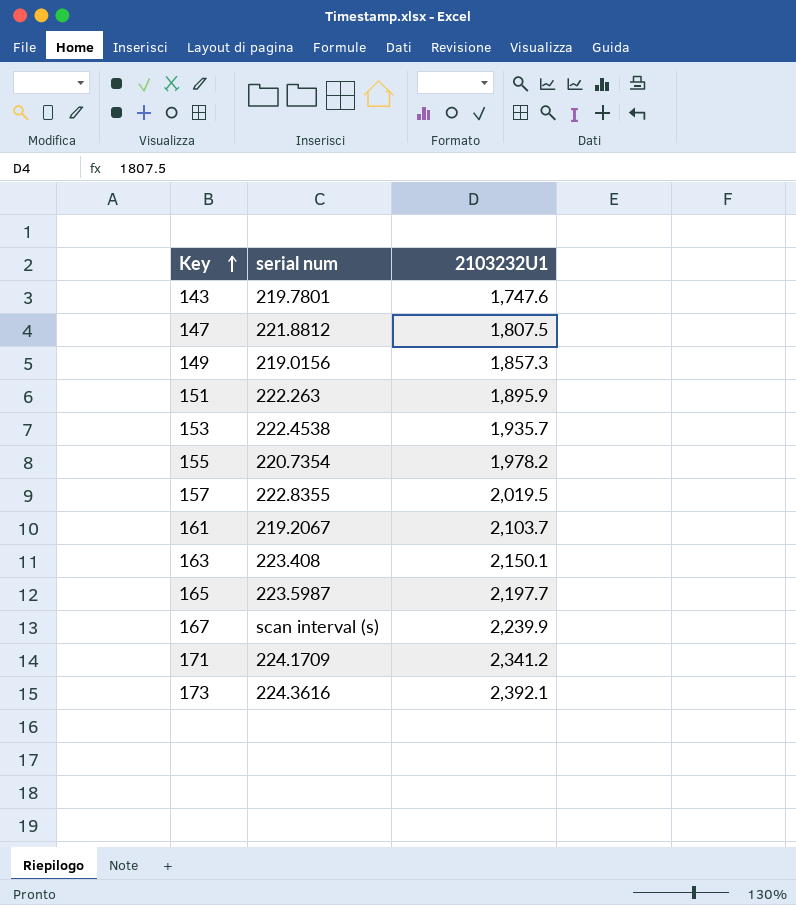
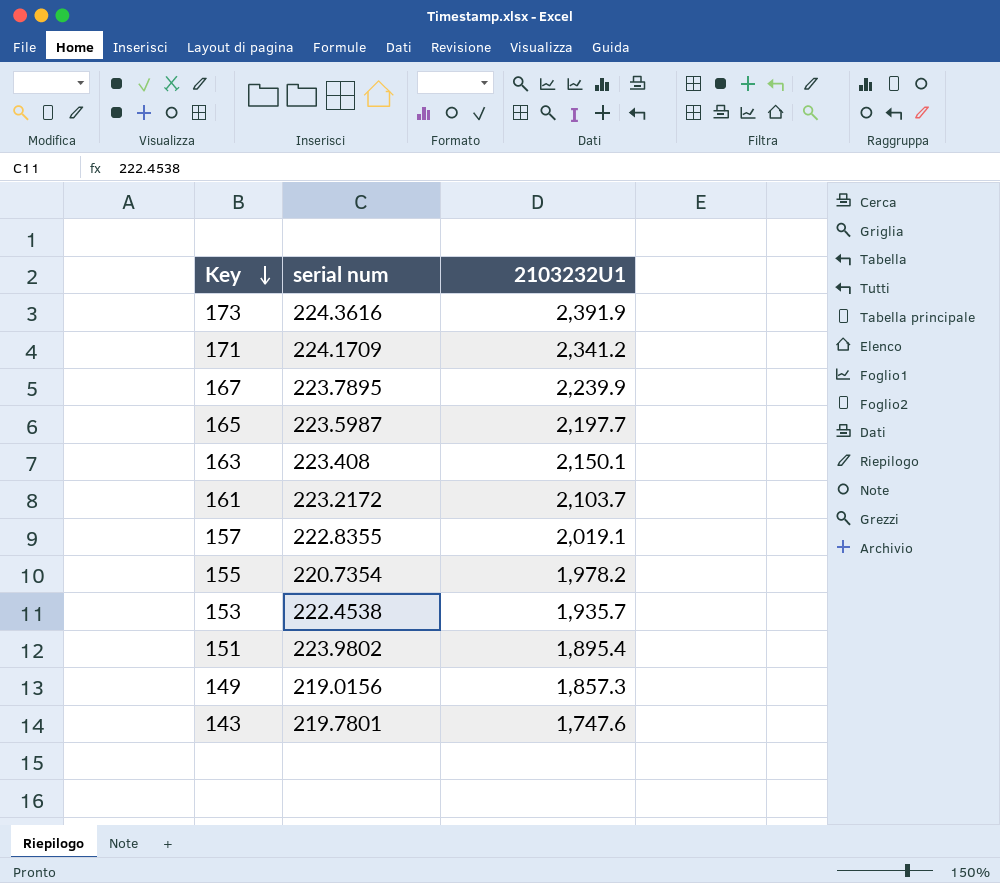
row order: Key ascending -> Key descending
row 147: 221.8812 | 1,807.5 -> none
173 | 2103232U1: 2,392.1 -> 2,391.9
167 | serial num: scan interval (s) -> 223.7895
161 | serial num: 219.2067 -> 223.2172
157 | 2103232U1: 2,019.5 -> 2,019.1
151 | serial num: 222.263 -> 223.9802
151 | 2103232U1: 1,895.9 -> 1,895.4

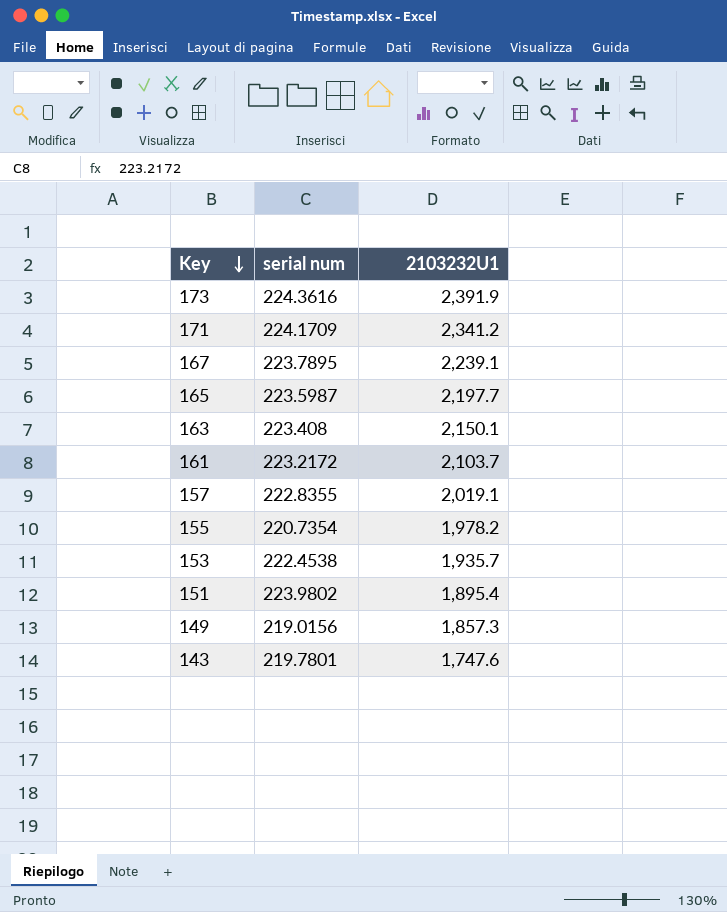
167 | 2103232U1: 2,239.9 -> 2,239.1

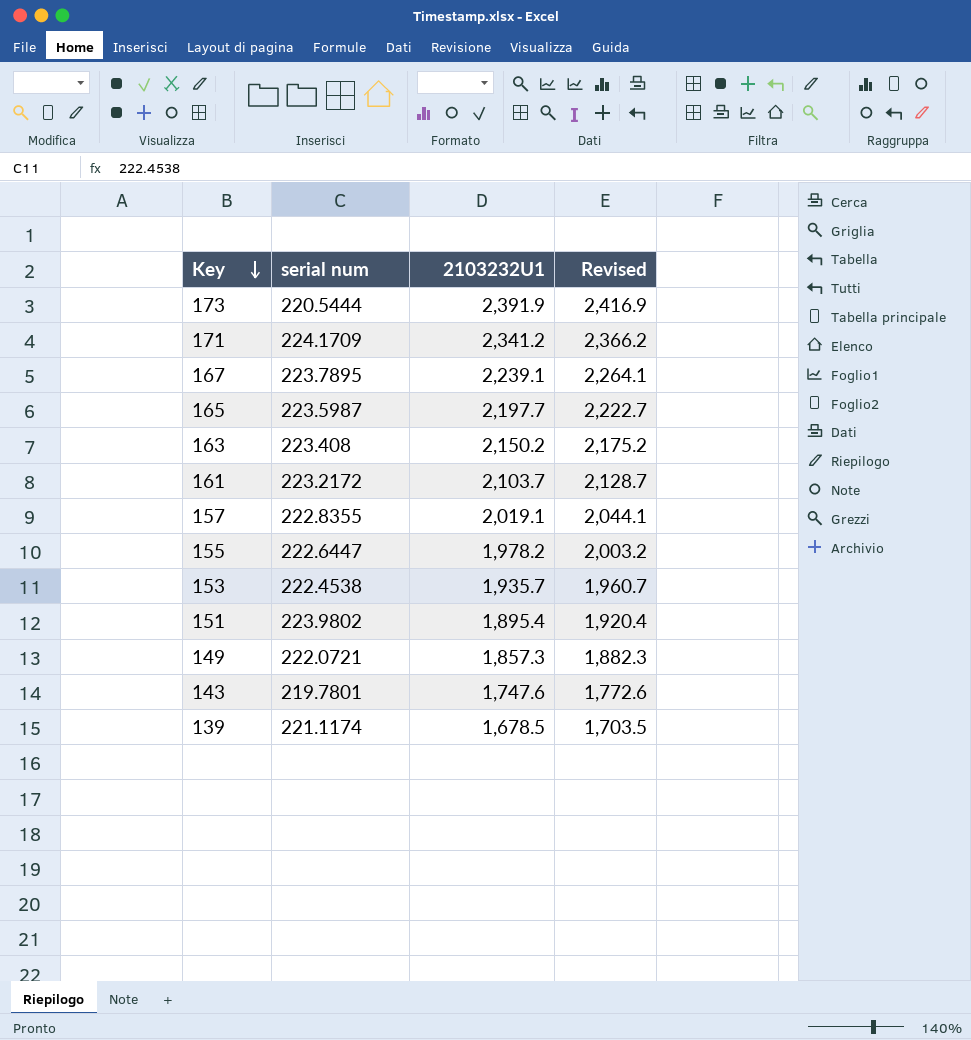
column Revised | formula: none -> [2103232U1] + 25
173 | serial num: 224.3616 -> 220.5444
163 | 2103232U1: 2,150.1 -> 2,150.2
155 | serial num: 220.7354 -> 222.6447
149 | serial num: 219.0156 -> 222.0721
row 139: none -> 221.1174 | 1,678.5 | 1,703.5

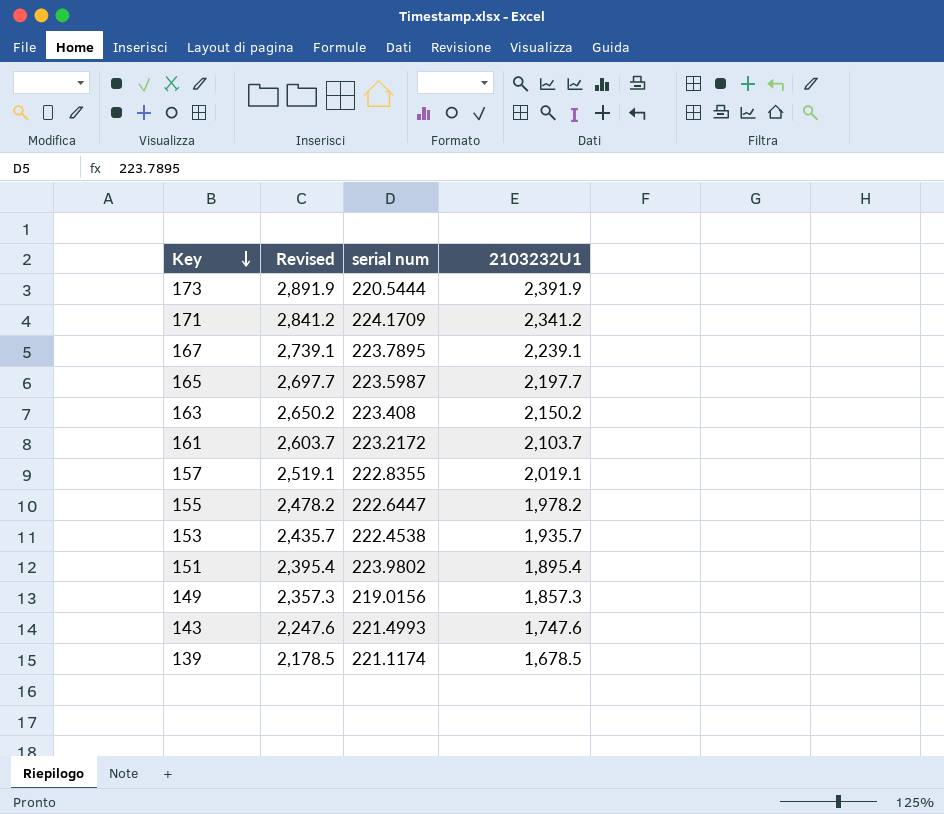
column Revised | formula: [2103232U1] + 25 -> [2103232U1] + 500
column Revised | position: 4 -> 2
149 | serial num: 222.0721 -> 219.0156
143 | serial num: 219.7801 -> 221.4993

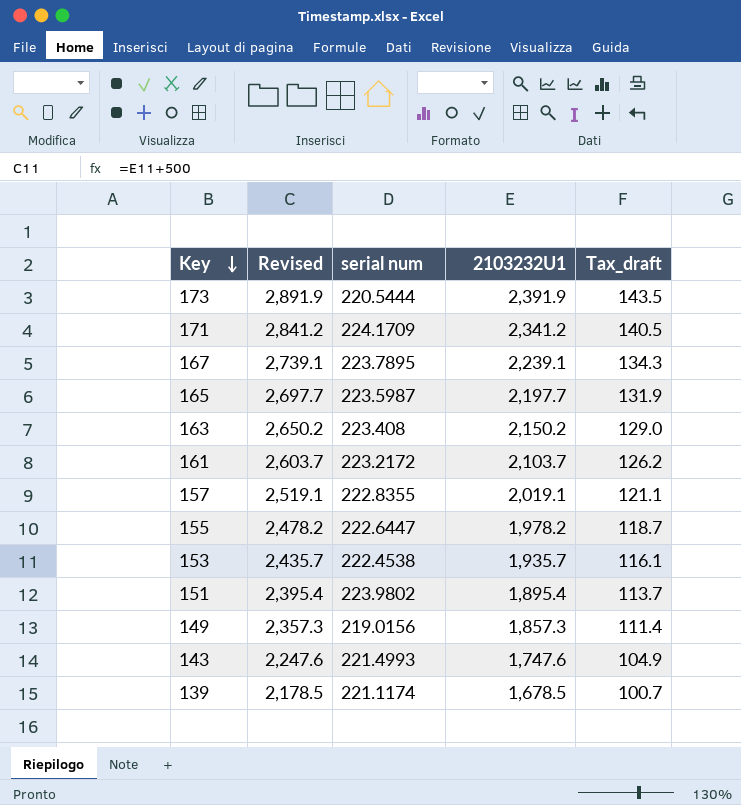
column Tax_draft | formula: none -> [2103232U1] * 0.06

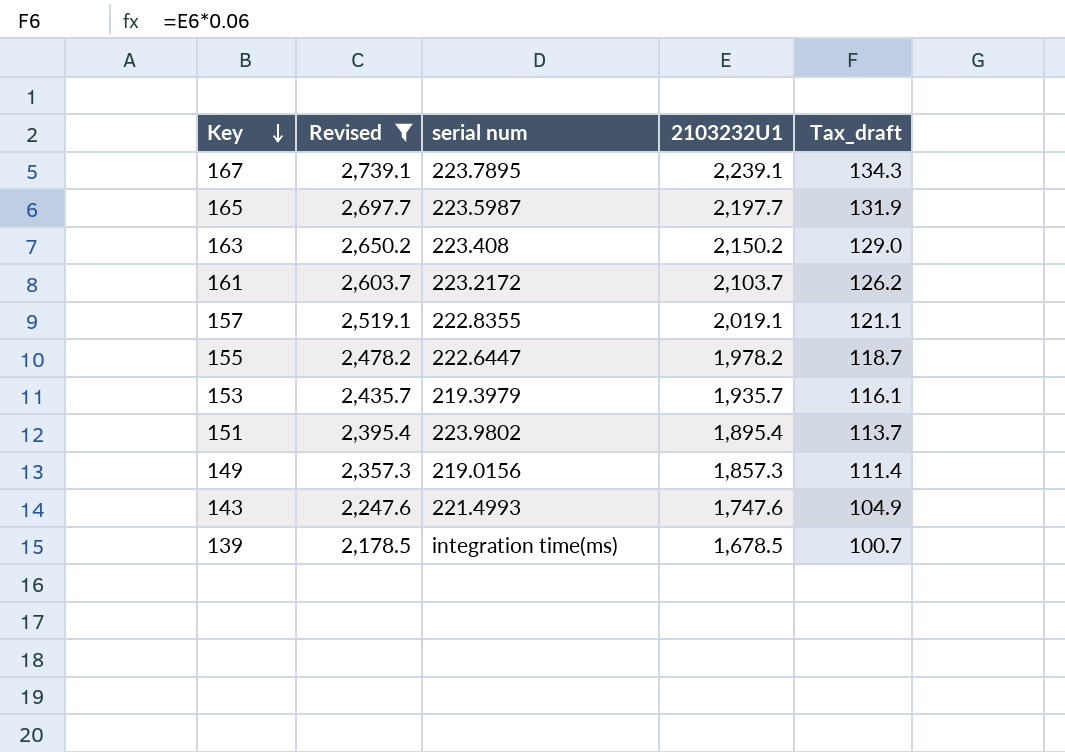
filter: none -> Revised <= 2,739.1
153 | serial num: 222.4538 -> 219.3979
139 | serial num: 221.1174 -> integration time(ms)

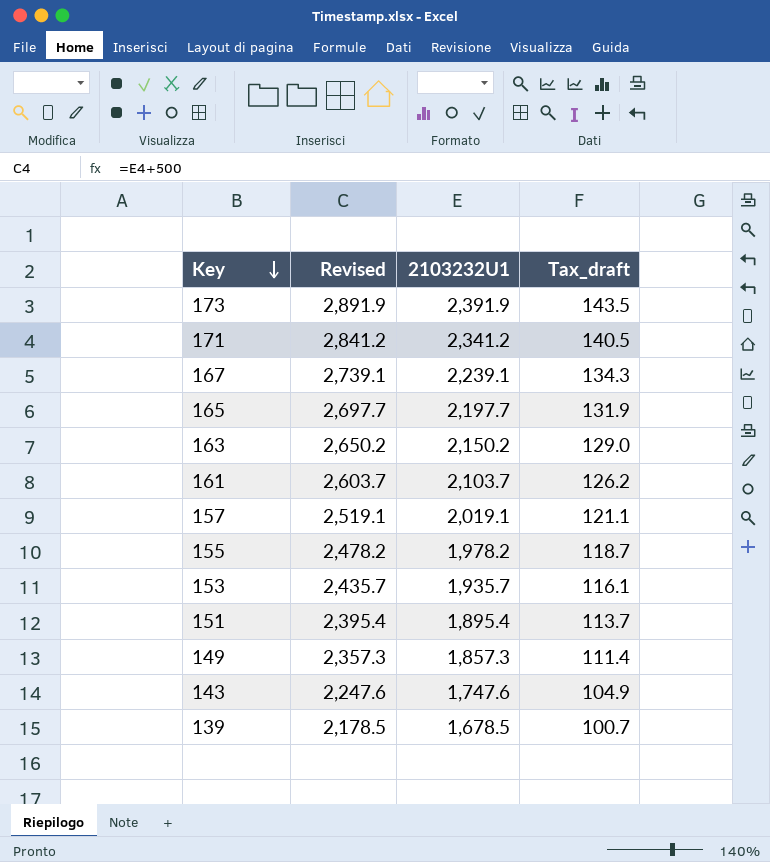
filter: Revised <= 2,739.1 -> none
column serial num | position: 3 -> none

